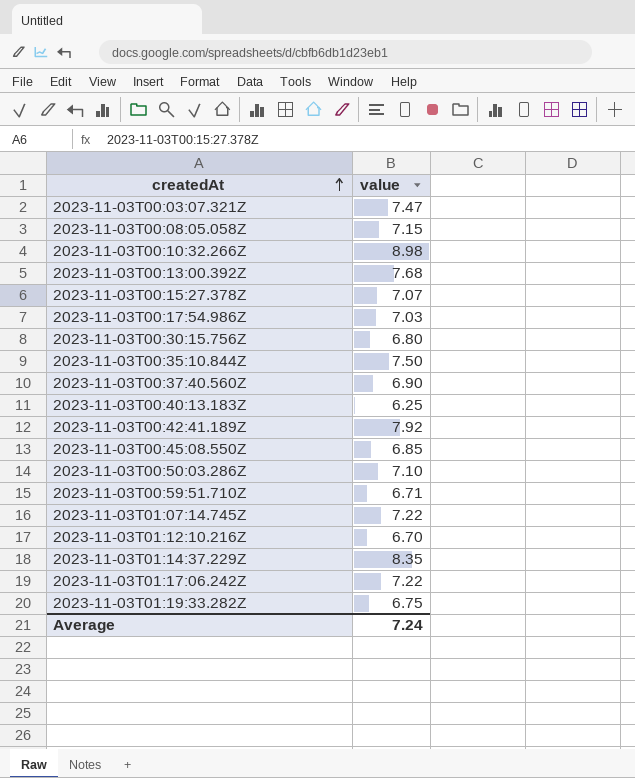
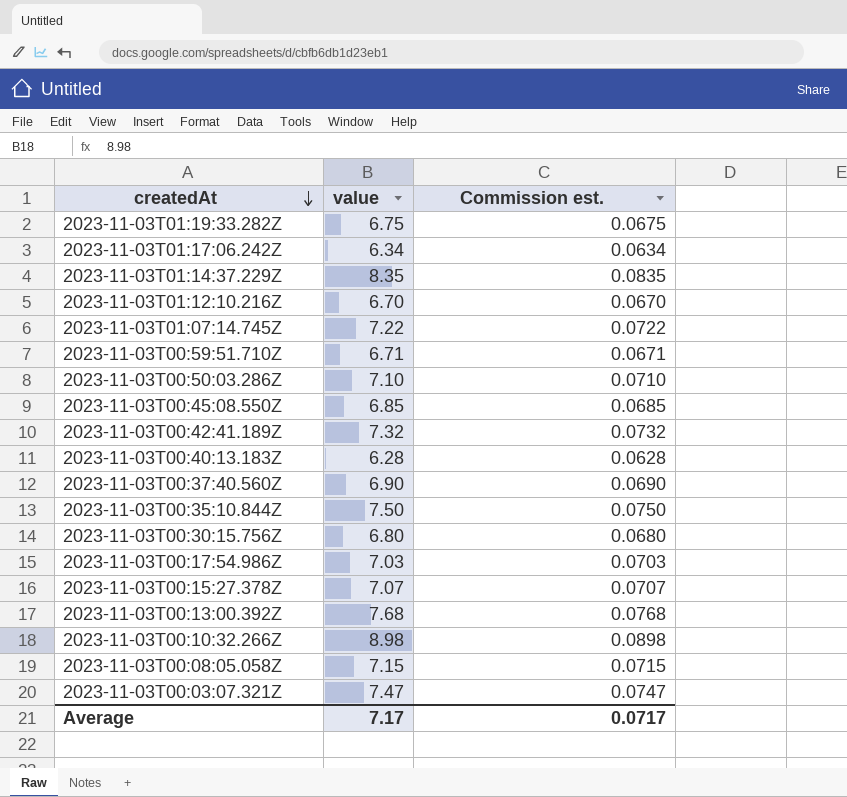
row order: createdAt ascending -> createdAt descending
column Commission est. | formula: none -> [value] * 0.01
2023-11-03T01:17:06.242Z | value: 7.22 -> 6.34
2023-11-03T00:42:41.189Z | value: 7.92 -> 7.32
2023-11-03T00:40:13.183Z | value: 6.25 -> 6.28
Average | value: 7.24 -> 7.17

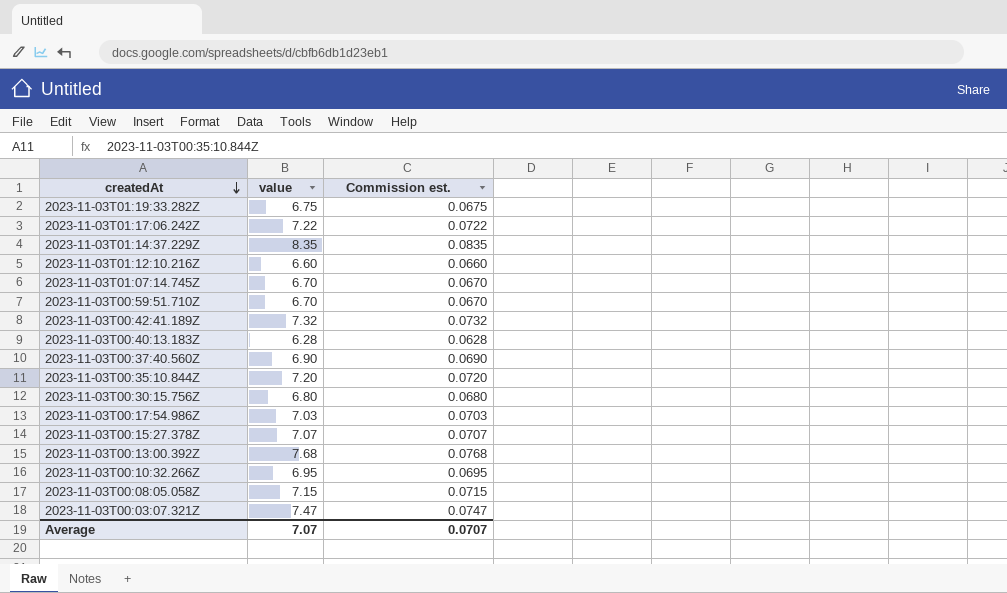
row 2023-11-03T00:50:03.286Z: 7.10 | 0.0710 -> none
row 2023-11-03T00:45:08.550Z: 6.85 | 0.0685 -> none
2023-11-03T01:17:06.242Z | value: 6.34 -> 7.22
2023-11-03T01:17:06.242Z | Commission est.: 0.0634 -> 0.0722
2023-11-03T01:12:10.216Z | value: 6.70 -> 6.60
2023-11-03T01:12:10.216Z | Commission est.: 0.0670 -> 0.0660
2023-11-03T01:07:14.745Z | value: 7.22 -> 6.70
2023-11-03T01:07:14.745Z | Commission est.: 0.0722 -> 0.0670
2023-11-03T00:59:51.710Z | value: 6.71 -> 6.70
2023-11-03T00:59:51.710Z | Commission est.: 0.0671 -> 0.0670
2023-11-03T00:35:10.844Z | value: 7.50 -> 7.20
2023-11-03T00:35:10.844Z | Commission est.: 0.0750 -> 0.0720
2023-11-03T00:10:32.266Z | value: 8.98 -> 6.95
2023-11-03T00:10:32.266Z | Commission est.: 0.0898 -> 0.0695
Average | value: 7.17 -> 7.07
Average | Commission est.: 0.0717 -> 0.0707

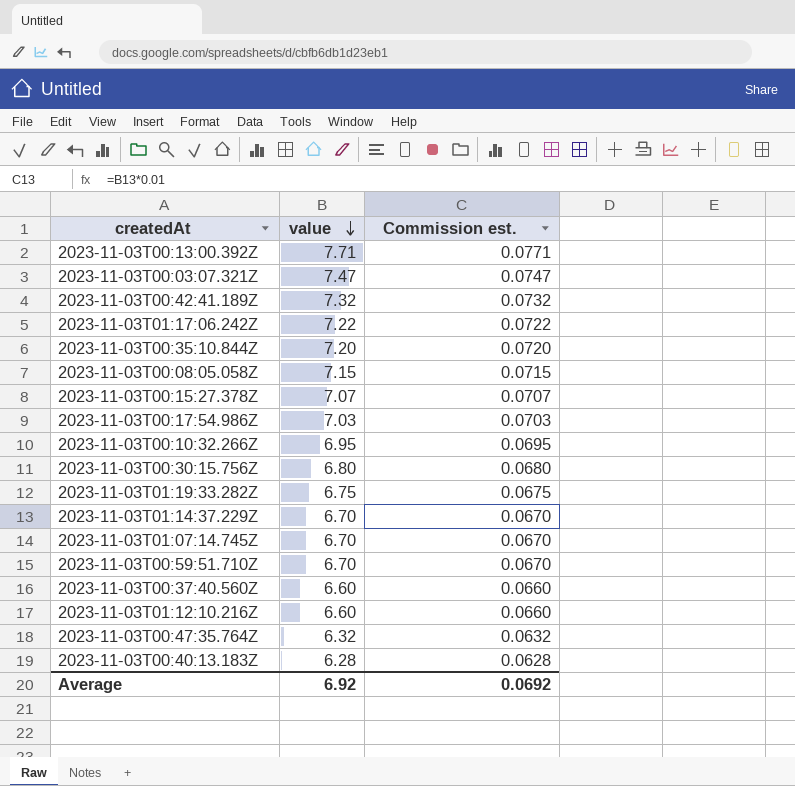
row order: createdAt descending -> value descending
2023-11-03T00:13:00.392Z | value: 7.68 -> 7.71
2023-11-03T00:13:00.392Z | Commission est.: 0.0768 -> 0.0771
2023-11-03T01:14:37.229Z | value: 8.35 -> 6.70
2023-11-03T01:14:37.229Z | Commission est.: 0.0835 -> 0.0670
2023-11-03T00:37:40.560Z | value: 6.90 -> 6.60
2023-11-03T00:37:40.560Z | Commission est.: 0.0690 -> 0.0660
row 2023-11-03T00:47:35.764Z: none -> 6.32 | 0.0632
Average | value: 7.07 -> 6.92
Average | Commission est.: 0.0707 -> 0.0692

